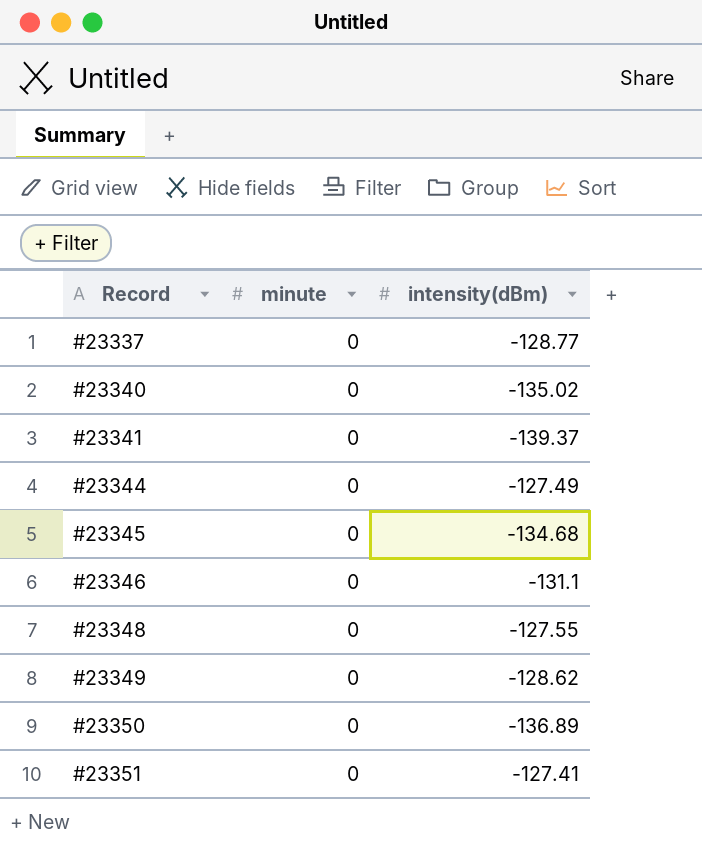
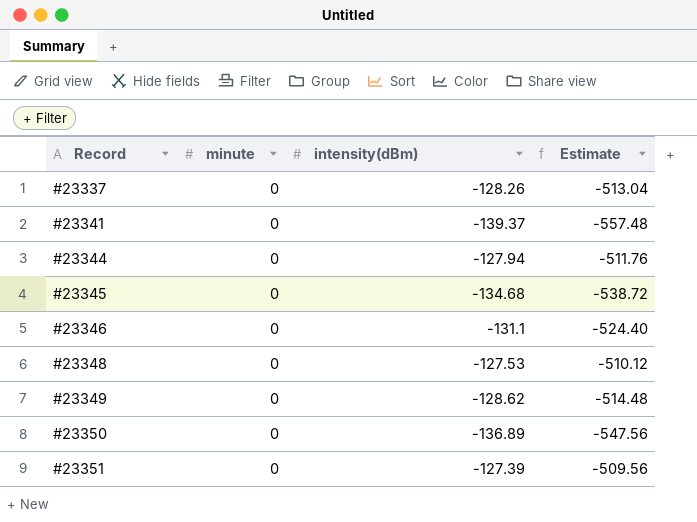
column Estimate | formula: none -> [intensity(dBm)] * 4
row #23340: 0 | -135.02 -> none
#23337 | intensity(dBm): -128.77 -> -128.26
#23344 | intensity(dBm): -127.49 -> -127.94
#23348 | intensity(dBm): -127.55 -> -127.53
#23351 | intensity(dBm): -127.41 -> -127.39

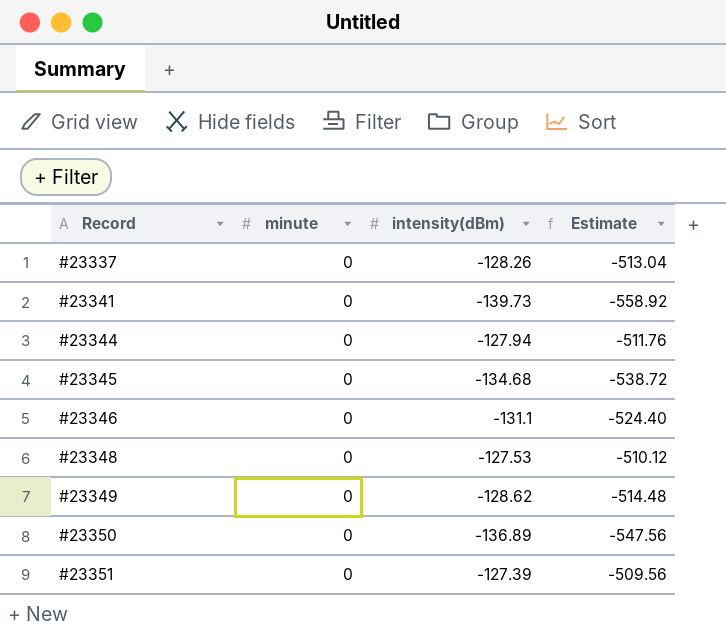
#23341 | intensity(dBm): -139.37 -> -139.73
#23341 | Estimate: -557.48 -> -558.92

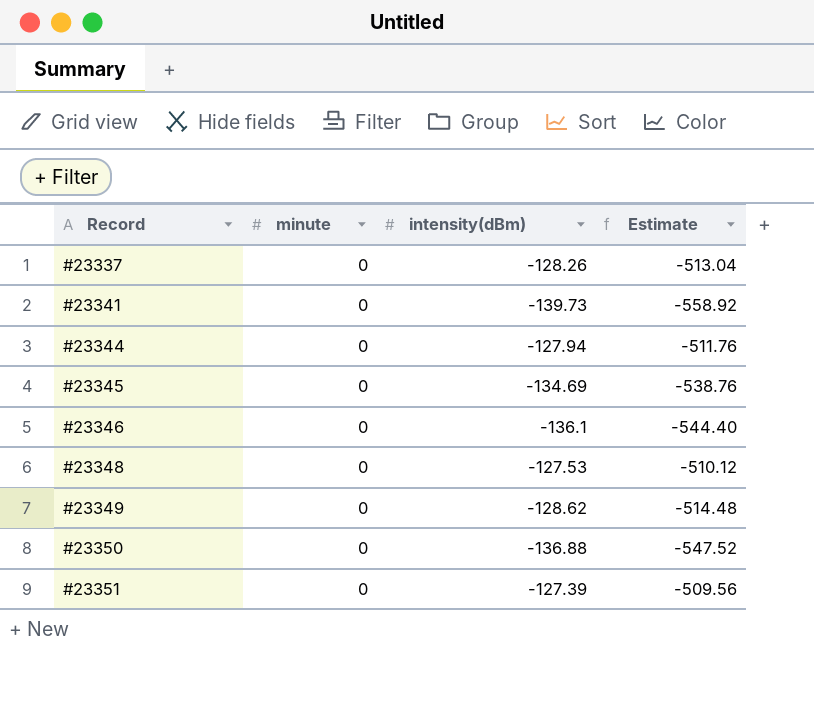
#23345 | intensity(dBm): -134.68 -> -134.69
#23345 | Estimate: -538.72 -> -538.76
#23346 | intensity(dBm): -131.1 -> -136.1
#23346 | Estimate: -524.40 -> -544.40
#23350 | intensity(dBm): -136.89 -> -136.88
#23350 | Estimate: -547.56 -> -547.52

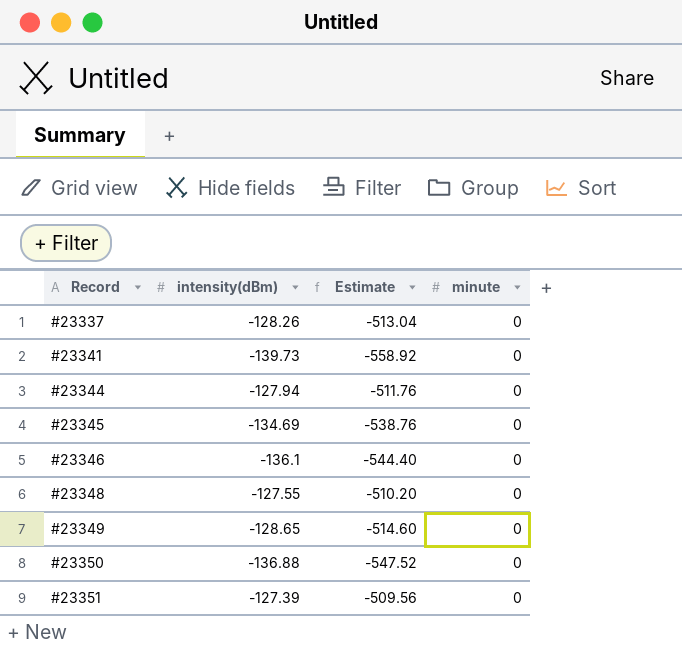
column minute | position: 2 -> 4
#23348 | intensity(dBm): -127.53 -> -127.55
#23348 | Estimate: -510.12 -> -510.20
#23349 | intensity(dBm): -128.62 -> -128.65
#23349 | Estimate: -514.48 -> -514.60

